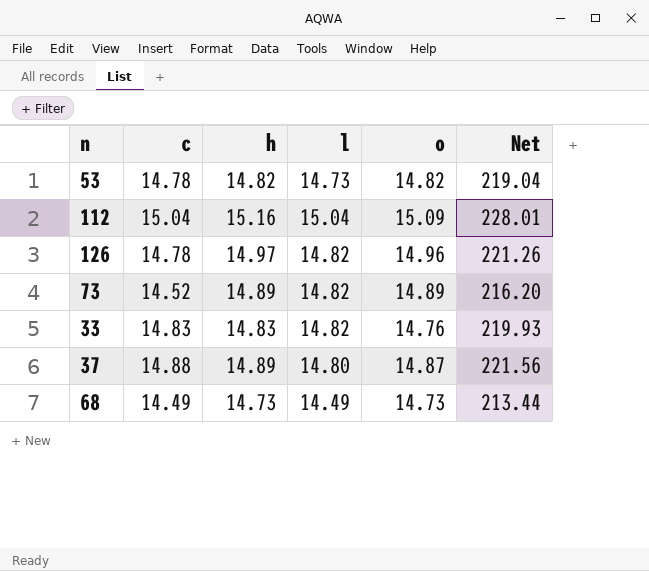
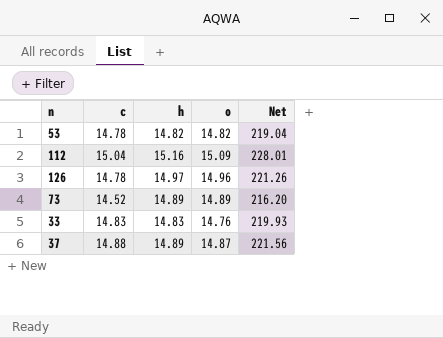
column l | position: 4 -> none
row 68: 14.49 | 14.73 | 14.49 | 14.73 | 213.44 -> none

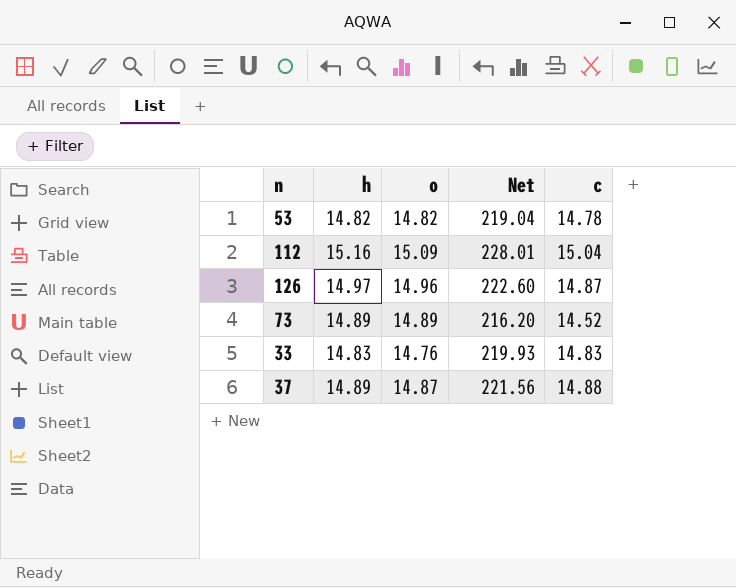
column c | position: 2 -> 5
126 | Net: 221.26 -> 222.60
126 | c: 14.78 -> 14.87

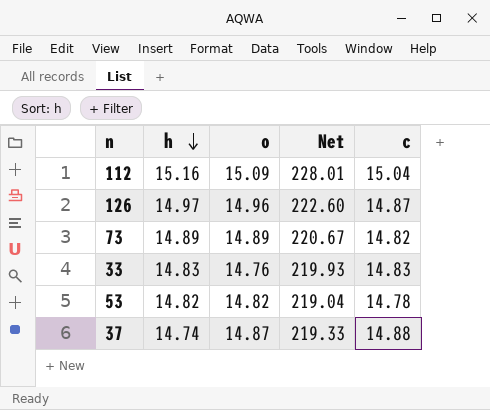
row order: none -> h descending
73 | Net: 216.20 -> 220.67
73 | c: 14.52 -> 14.82
37 | h: 14.89 -> 14.74
37 | Net: 221.56 -> 219.33

